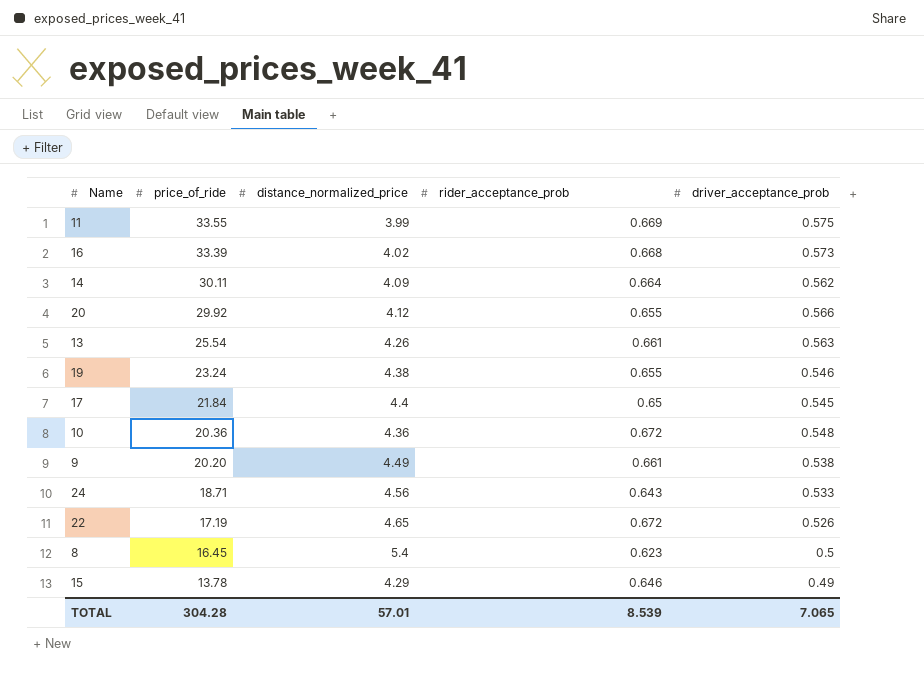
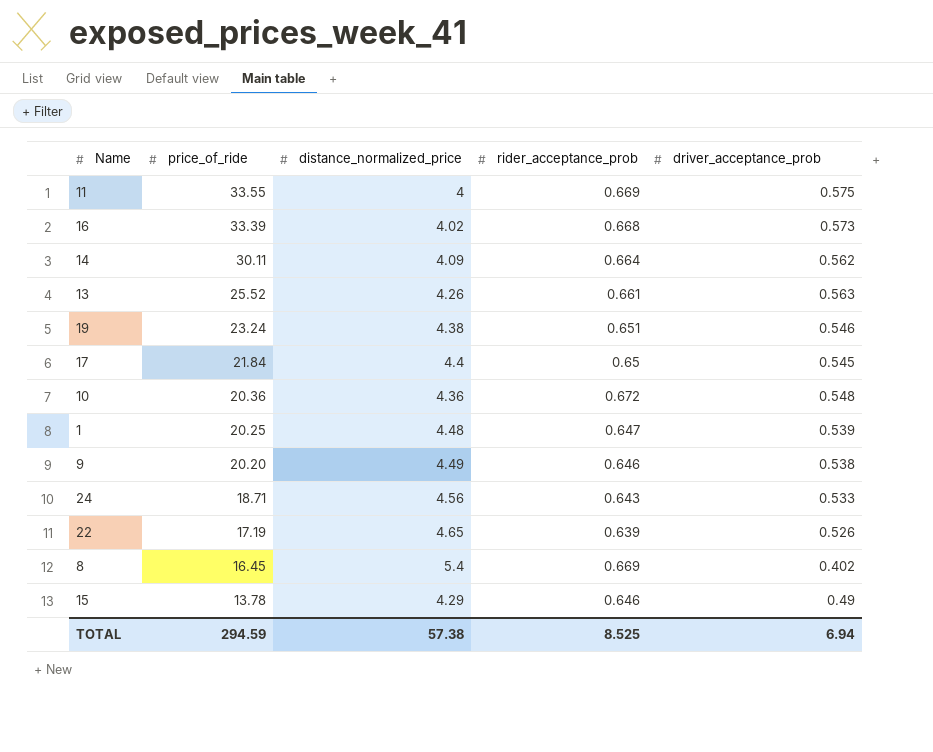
row 20: 29.92 | 4.12 | 0.655 | 0.566 -> none
11 | distance_normalized_price: 3.99 -> 4
13 | price_of_ride: 25.54 -> 25.52
19 | rider_acceptance_prob: 0.655 -> 0.651
row 1: none -> 20.25 | 4.48 | 0.647 | 0.539
9 | rider_acceptance_prob: 0.661 -> 0.646
22 | rider_acceptance_prob: 0.672 -> 0.639
8 | rider_acceptance_prob: 0.623 -> 0.669
8 | driver_acceptance_prob: 0.5 -> 0.402
TOTAL | price_of_ride: 304.28 -> 294.59
TOTAL | distance_normalized_price: 57.01 -> 57.38
TOTAL | rider_acceptance_prob: 8.539 -> 8.525
TOTAL | driver_acceptance_prob: 7.065 -> 6.94

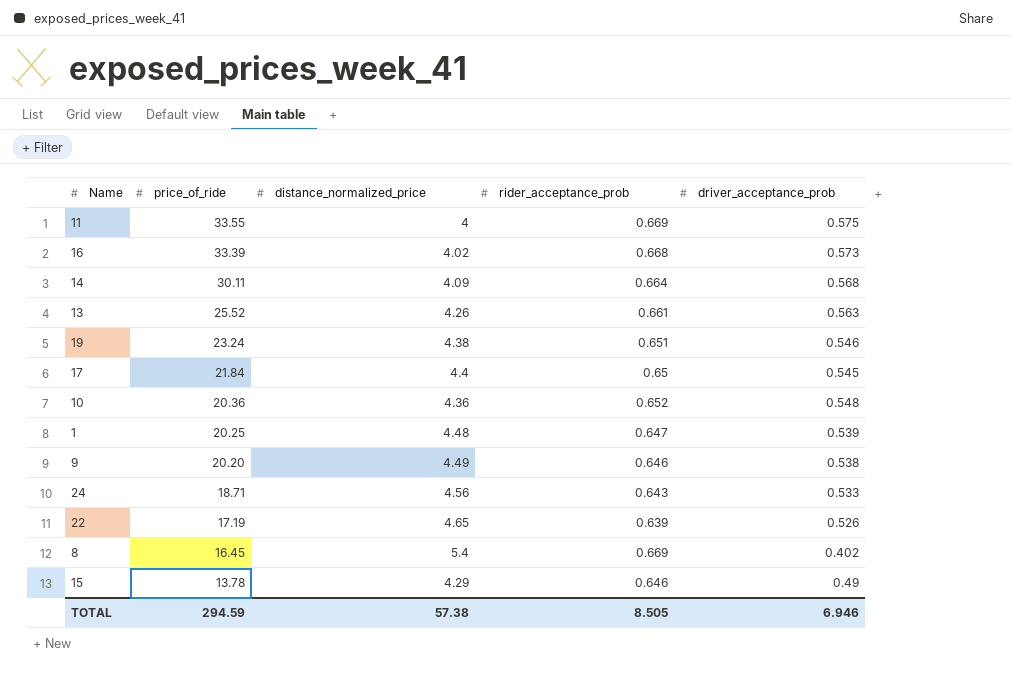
14 | driver_acceptance_prob: 0.562 -> 0.568
10 | rider_acceptance_prob: 0.672 -> 0.652
TOTAL | rider_acceptance_prob: 8.525 -> 8.505
TOTAL | driver_acceptance_prob: 6.94 -> 6.946

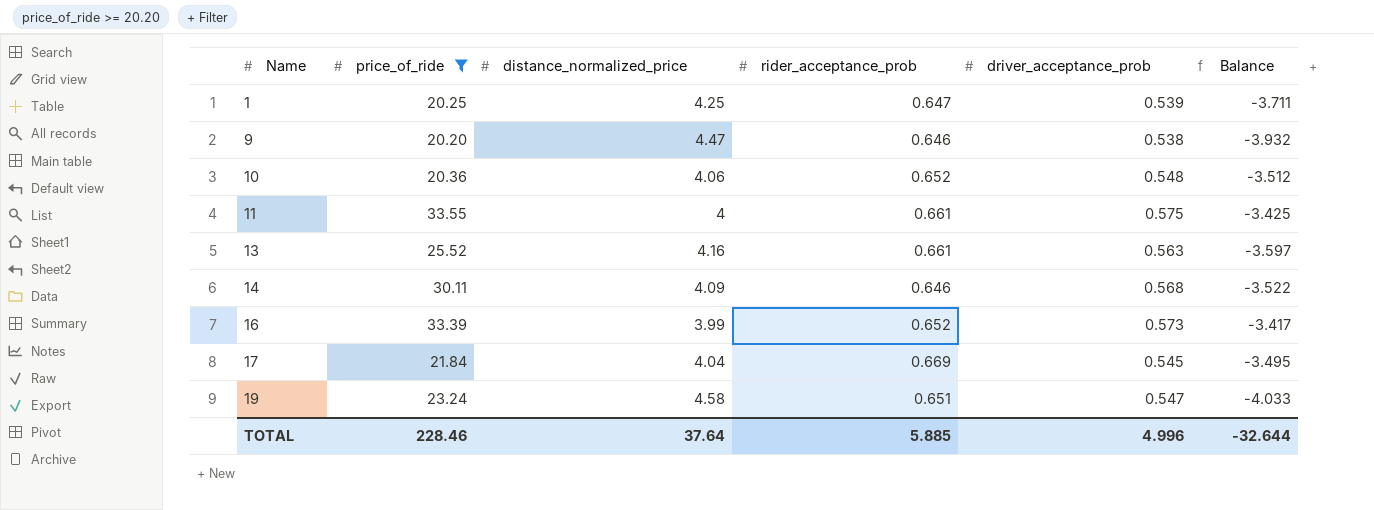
filter: none -> price_of_ride >= 20.20
row order: price_of_ride descending -> Name ascending
column Balance | formula: none -> [driver_acceptance_prob] - [distance_normalized_price]
1 | distance_normalized_price: 4.48 -> 4.25
9 | distance_normalized_price: 4.49 -> 4.47
10 | distance_normalized_price: 4.36 -> 4.06
11 | rider_acceptance_prob: 0.669 -> 0.661
13 | distance_normalized_price: 4.26 -> 4.16
14 | rider_acceptance_prob: 0.664 -> 0.646
16 | distance_normalized_price: 4.02 -> 3.99
16 | rider_acceptance_prob: 0.668 -> 0.652
17 | distance_normalized_price: 4.4 -> 4.04
17 | rider_acceptance_prob: 0.65 -> 0.669
19 | distance_normalized_price: 4.38 -> 4.58
19 | driver_acceptance_prob: 0.546 -> 0.547
TOTAL | price_of_ride: 294.59 -> 228.46
TOTAL | distance_normalized_price: 57.38 -> 37.64
TOTAL | rider_acceptance_prob: 8.505 -> 5.885
TOTAL | driver_acceptance_prob: 6.946 -> 4.996

